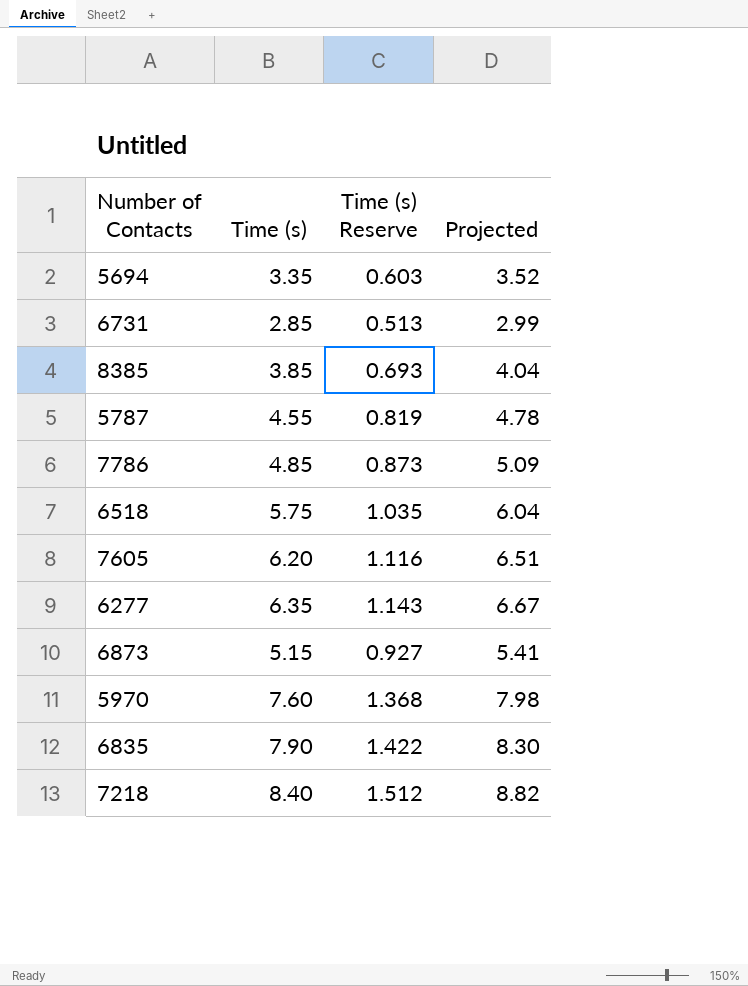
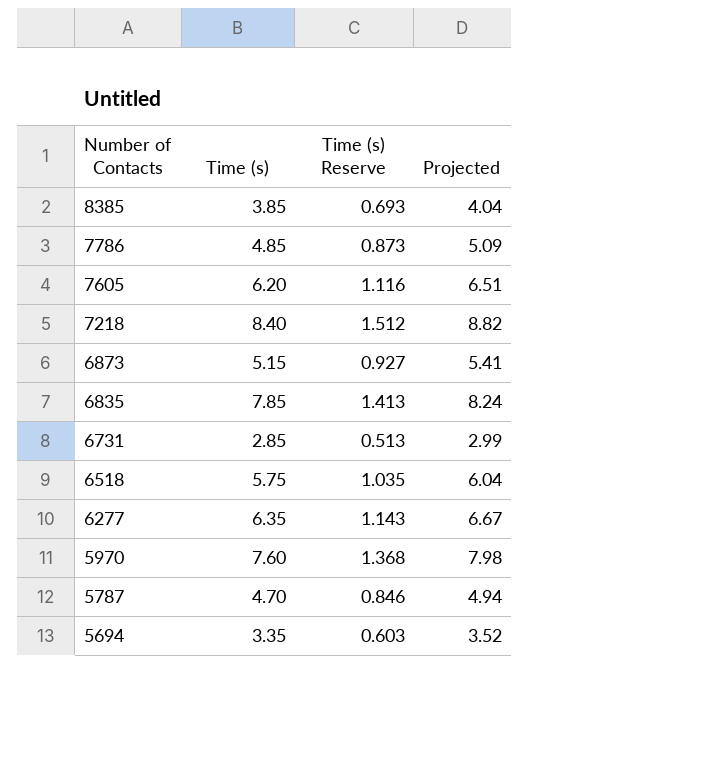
row order: none -> Number of Contacts descending
6835 | Time (s): 7.90 -> 7.85
6835 | Time (s) Reserve: 1.422 -> 1.413
6835 | Projected: 8.30 -> 8.24
5787 | Time (s): 4.55 -> 4.70
5787 | Time (s) Reserve: 0.819 -> 0.846
5787 | Projected: 4.78 -> 4.94

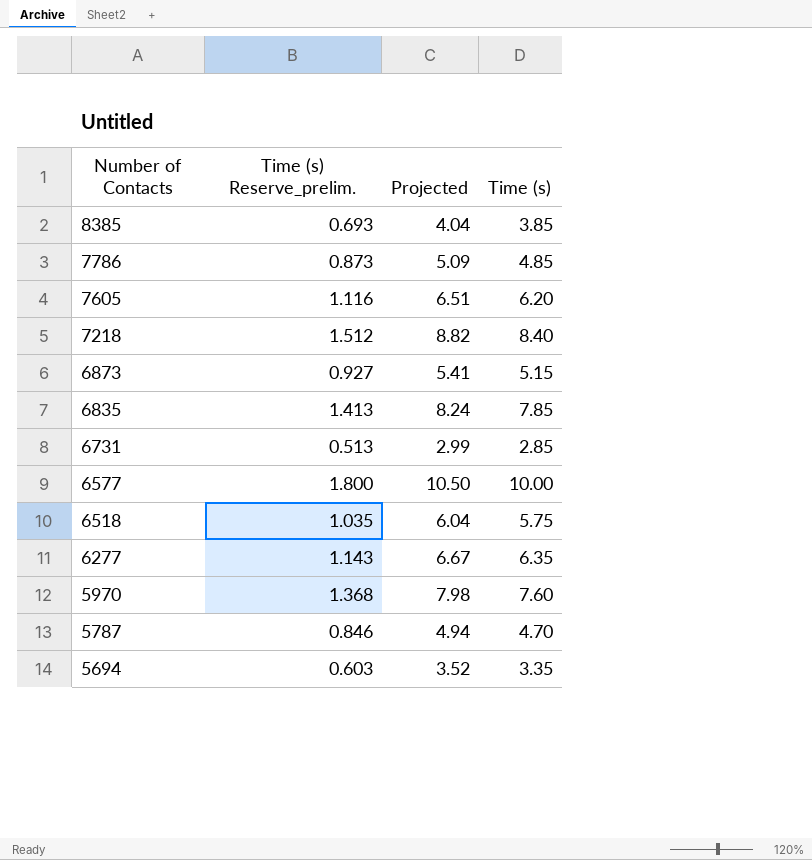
column name: Time (s) Reserve -> Time (s) Reserve_prelim.
column Time (s) | position: 2 -> 4
row 6577: none -> 1.800 | 10.50 | 10.00

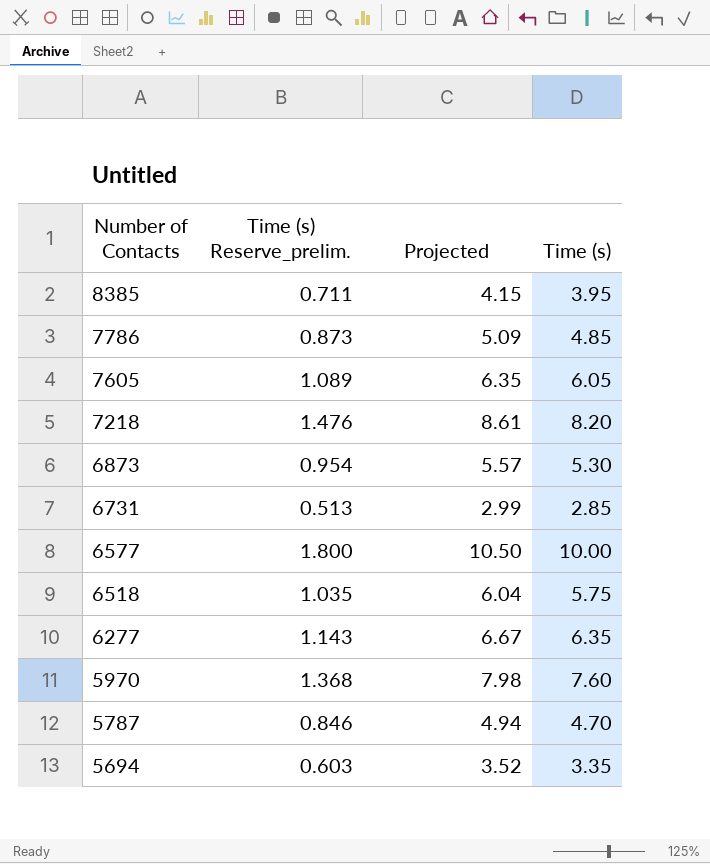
row 6835: 1.413 | 8.24 | 7.85 -> none
8385 | Time (s) Reserve_prelim.: 0.693 -> 0.711
8385 | Projected: 4.04 -> 4.15
8385 | Time (s): 3.85 -> 3.95
7605 | Time (s) Reserve_prelim.: 1.116 -> 1.089
7605 | Projected: 6.51 -> 6.35
7605 | Time (s): 6.20 -> 6.05
7218 | Time (s) Reserve_prelim.: 1.512 -> 1.476
7218 | Projected: 8.82 -> 8.61
7218 | Time (s): 8.40 -> 8.20
6873 | Time (s) Reserve_prelim.: 0.927 -> 0.954
6873 | Projected: 5.41 -> 5.57
6873 | Time (s): 5.15 -> 5.30

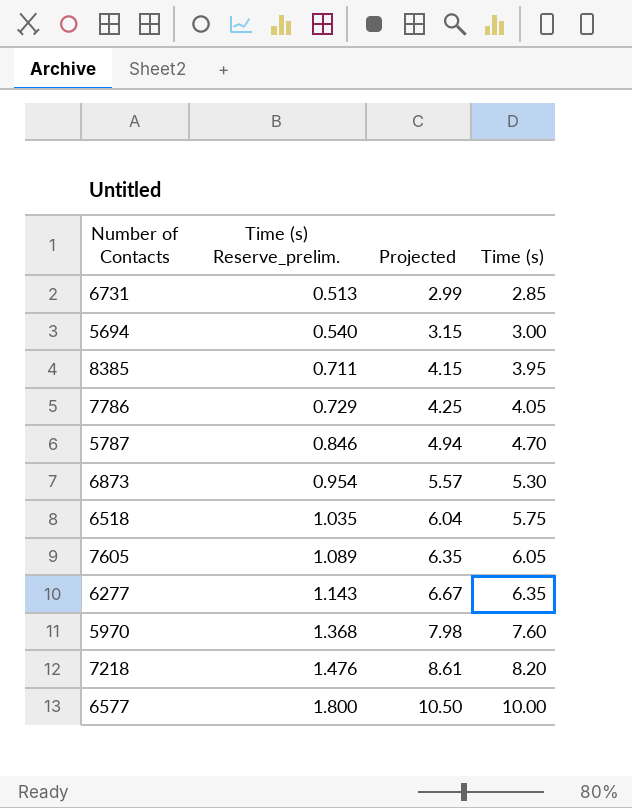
row order: Number of Contacts descending -> Time (s) Reserve_prelim. ascending
5694 | Time (s) Reserve_prelim.: 0.603 -> 0.540
5694 | Projected: 3.52 -> 3.15
5694 | Time (s): 3.35 -> 3.00
7786 | Time (s) Reserve_prelim.: 0.873 -> 0.729
7786 | Projected: 5.09 -> 4.25
7786 | Time (s): 4.85 -> 4.05

